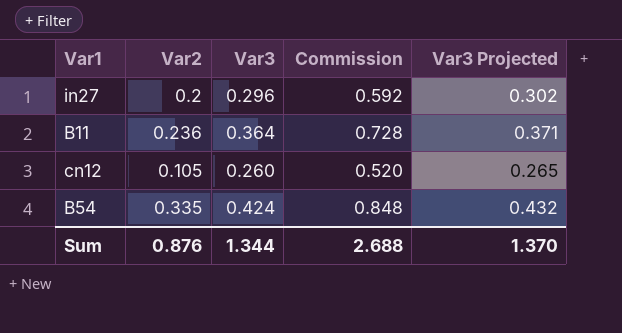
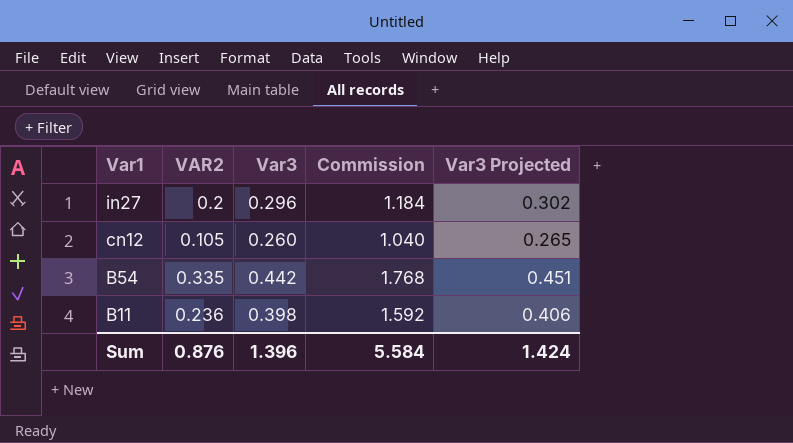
row order: none -> Var1 descending
column name: Var2 -> VAR2
column Commission | formula: [Var3] * 2 -> [Var3] * 4
B54 | Var3: 0.424 -> 0.442
B54 | Var3 Projected: 0.432 -> 0.451
B11 | Var3: 0.364 -> 0.398
B11 | Var3 Projected: 0.371 -> 0.406
Sum | Var3: 1.344 -> 1.396
Sum | Commission: 2.688 -> 5.584
Sum | Var3 Projected: 1.370 -> 1.424

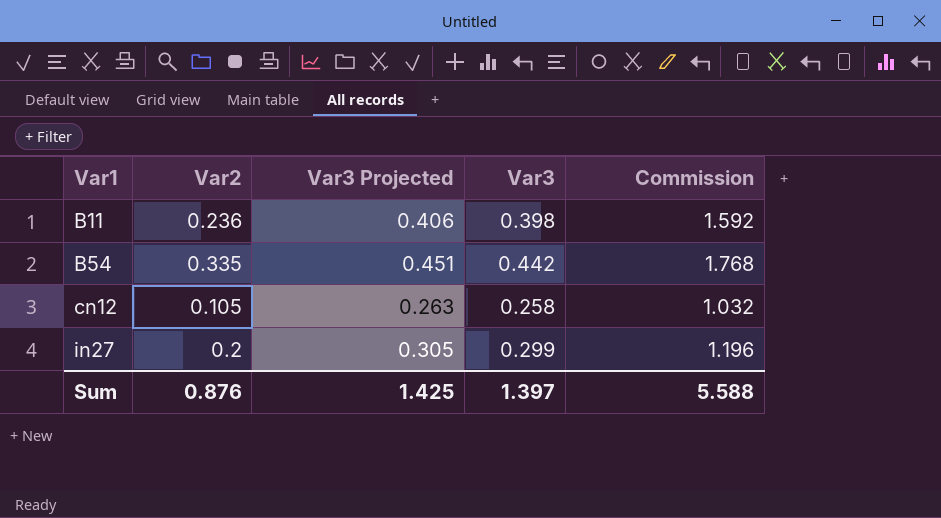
row order: Var1 descending -> Var1 ascending
column name: VAR2 -> Var2
column Var3 Projected | position: 5 -> 3
cn12 | Var3 Projected: 0.265 -> 0.263
cn12 | Var3: 0.260 -> 0.258
cn12 | Commission: 1.040 -> 1.032
in27 | Var3 Projected: 0.302 -> 0.305
in27 | Var3: 0.296 -> 0.299
in27 | Commission: 1.184 -> 1.196
Sum | Var3 Projected: 1.424 -> 1.425
Sum | Var3: 1.396 -> 1.397
Sum | Commission: 5.584 -> 5.588

